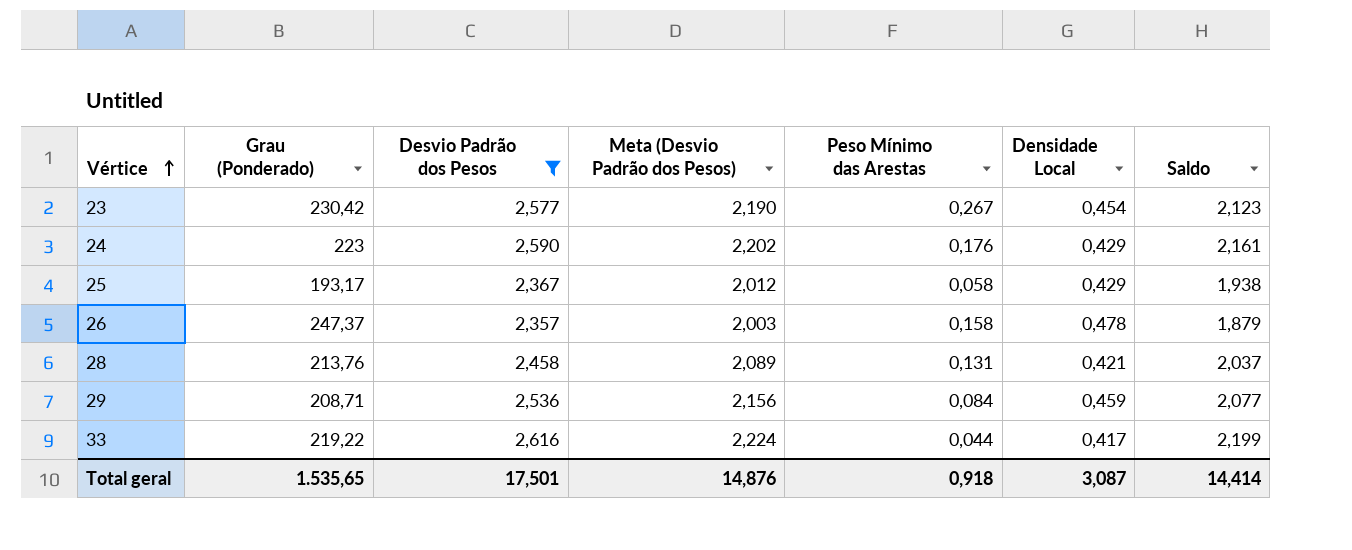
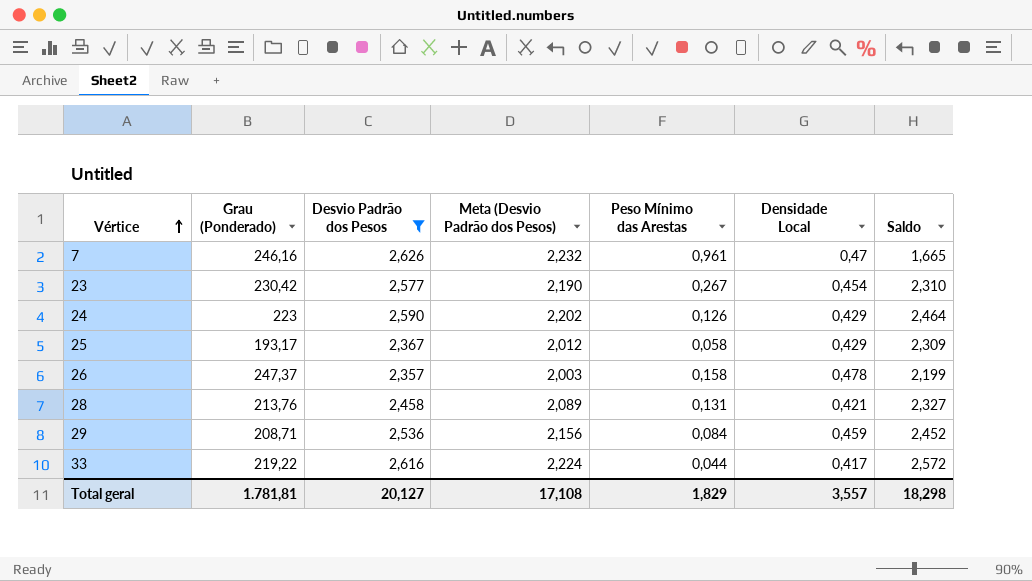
column Saldo | formula: [Desvio Padrão dos Pesos] - [Densidade Local] -> [Desvio Padrão dos Pesos] - [Peso Mínimo das Arestas]
row 7: none -> 246,16 | 2,626 | 2,232 | 0,961 | 0,47 | 1,665
24 | Peso Mínimo das Arestas: 0,176 -> 0,126
Total geral | Grau (Ponderado): 1.535,65 -> 1.781,81
Total geral | Desvio Padrão dos Pesos: 17,501 -> 20,127
Total geral | Meta (Desvio Padrão dos Pesos): 14,876 -> 17,108
Total geral | Peso Mínimo das Arestas: 0,918 -> 1,829
Total geral | Densidade Local: 3,087 -> 3,557
Total geral | Saldo: 14,414 -> 18,298

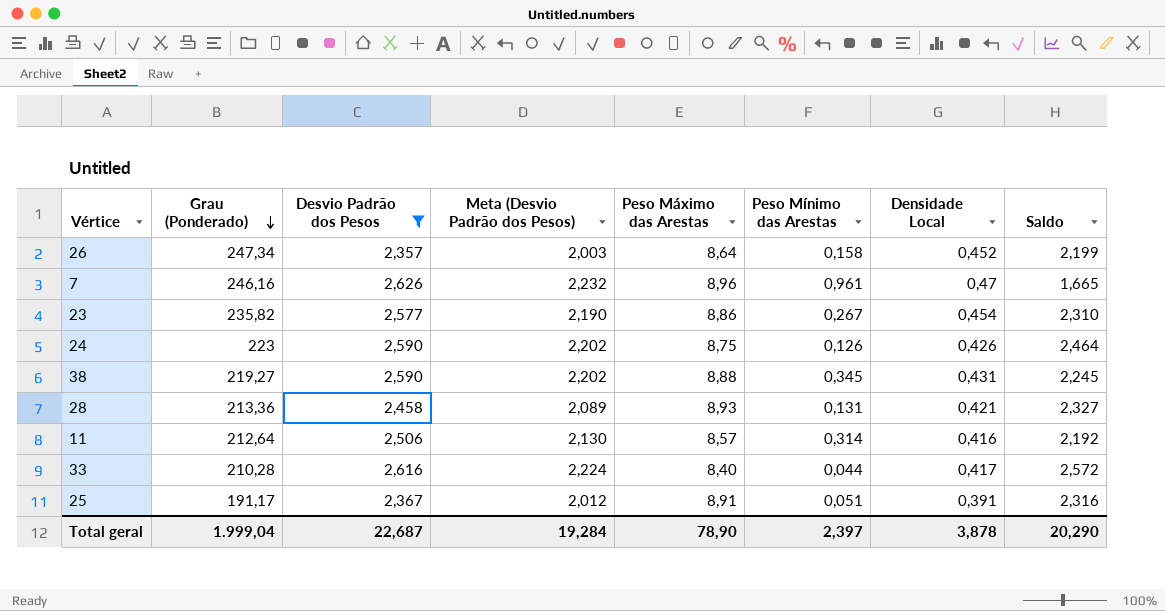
row order: Vértice ascending -> Grau (Ponderado) descending
column Peso Máximo das Arestas | position: none -> 5
row 29: 208,71 | 2,536 | 2,156 | 0,084 | 0,459 | 2,452 -> none
26 | Grau (Ponderado): 247,37 -> 247,34
26 | Densidade Local: 0,478 -> 0,452
23 | Grau (Ponderado): 230,42 -> 235,82
24 | Densidade Local: 0,429 -> 0,426
row 38: none -> 219,27 | 2,590 | 2,202 | 8,88 | 0,345 | 0,431 | 2,245
28 | Grau (Ponderado): 213,76 -> 213,36
row 11: none -> 212,64 | 2,506 | 2,130 | 8,57 | 0,314 | 0,416 | 2,192
33 | Grau (Ponderado): 219,22 -> 210,28
25 | Grau (Ponderado): 193,17 -> 191,17
25 | Peso Mínimo das Arestas: 0,058 -> 0,051
25 | Densidade Local: 0,429 -> 0,391
25 | Saldo: 2,309 -> 2,316
Total geral | Grau (Ponderado): 1.781,81 -> 1.999,04
Total geral | Desvio Padrão dos Pesos: 20,127 -> 22,687
Total geral | Meta (Desvio Padrão dos Pesos): 17,108 -> 19,284
Total geral | Peso Mínimo das Arestas: 1,829 -> 2,397
Total geral | Densidade Local: 3,557 -> 3,878
Total geral | Saldo: 18,298 -> 20,290

